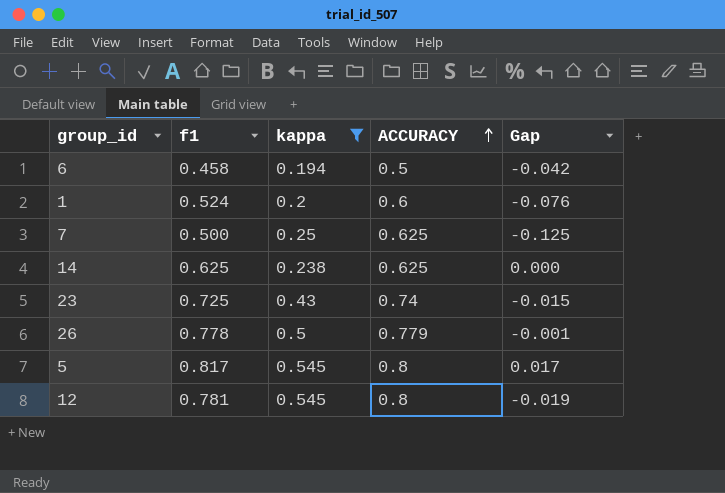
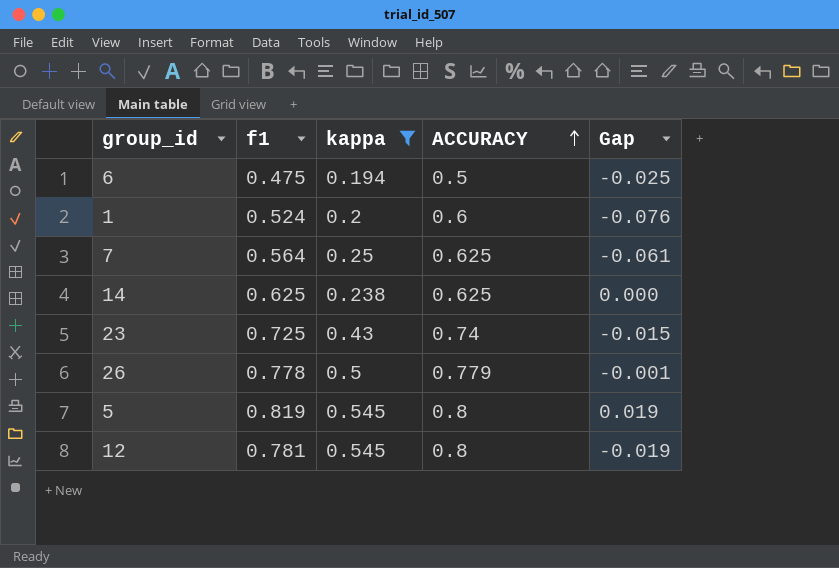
6 | f1: 0.458 -> 0.475
6 | Gap: -0.042 -> -0.025
7 | f1: 0.500 -> 0.564
7 | Gap: -0.125 -> -0.061
5 | f1: 0.817 -> 0.819
5 | Gap: 0.017 -> 0.019

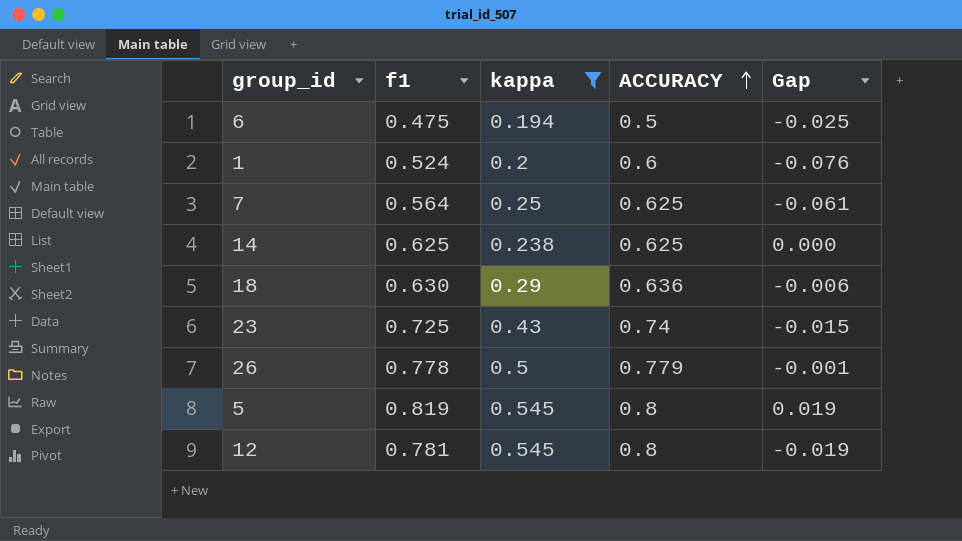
row 18: none -> 0.630 | 0.29 | 0.636 | -0.006

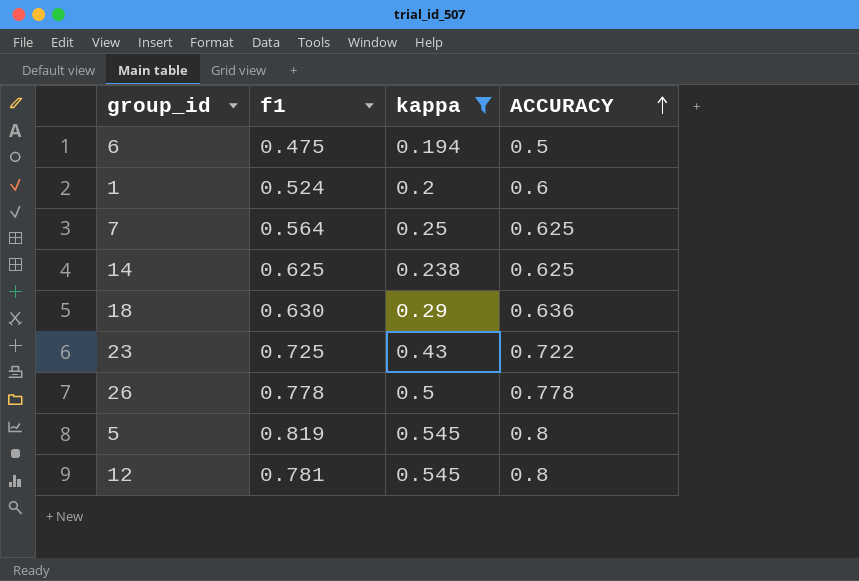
column Gap | formula: [f1] - [ACCURACY] -> none
23 | ACCURACY: 0.74 -> 0.722
26 | ACCURACY: 0.779 -> 0.778

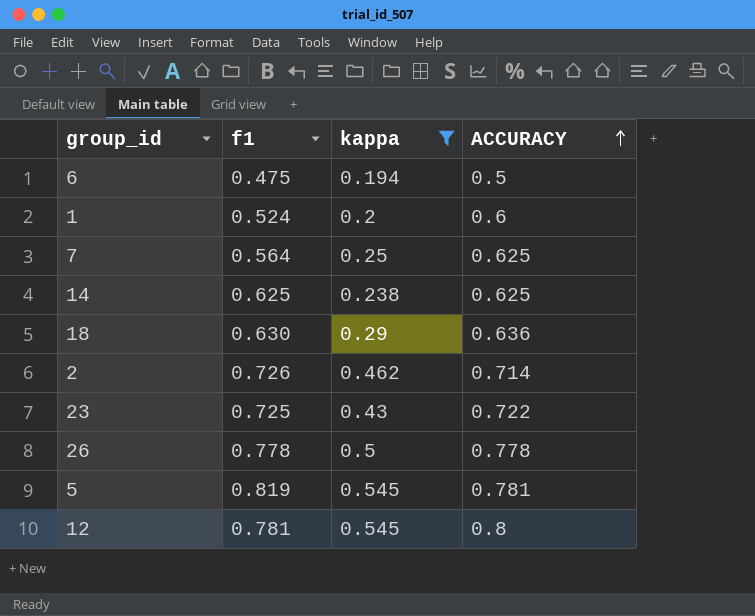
row 2: none -> 0.726 | 0.462 | 0.714
5 | ACCURACY: 0.8 -> 0.781

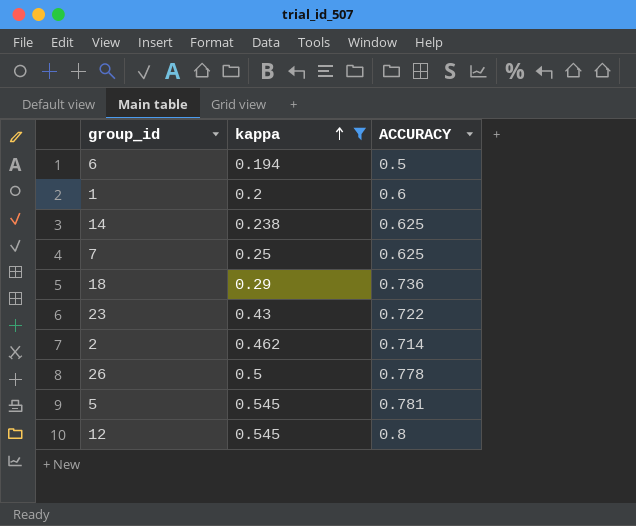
row order: ACCURACY ascending -> kappa ascending
column f1 | position: 2 -> none
18 | ACCURACY: 0.636 -> 0.736

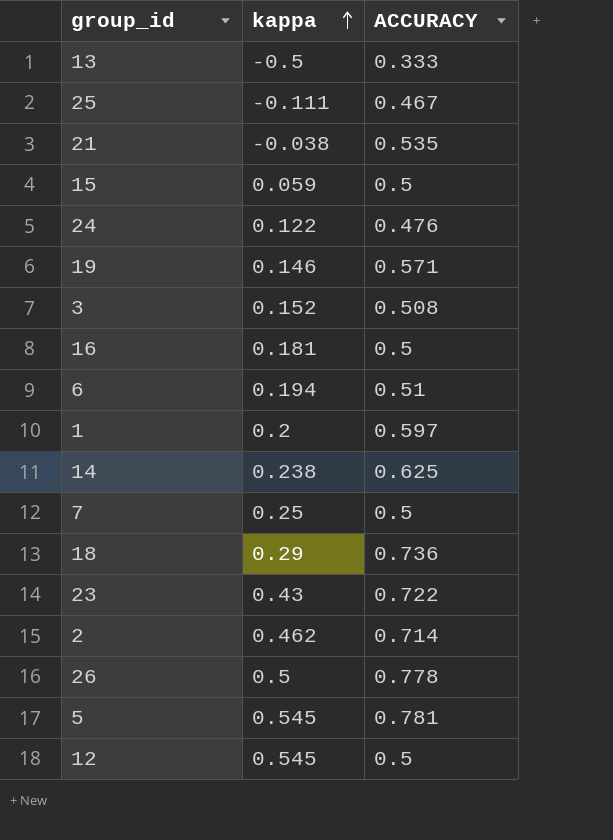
filter: kappa >= 0.194 -> none
6 | ACCURACY: 0.5 -> 0.51
1 | ACCURACY: 0.6 -> 0.597
7 | ACCURACY: 0.625 -> 0.5
12 | ACCURACY: 0.8 -> 0.5

